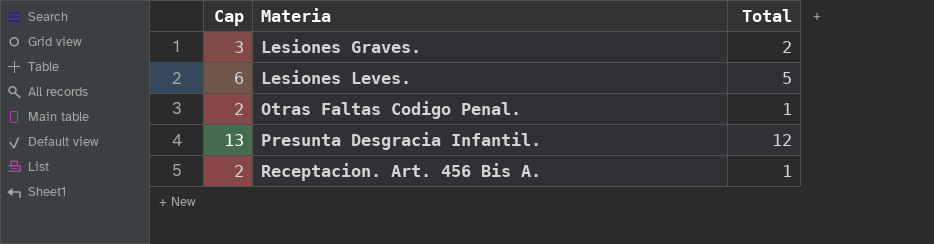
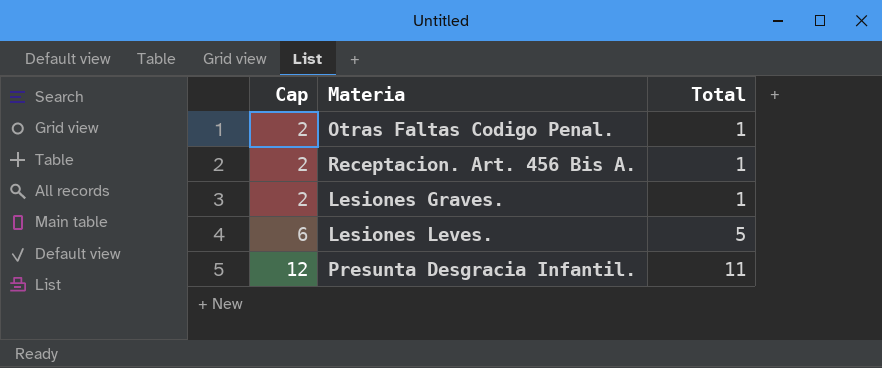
row order: Materia ascending -> Cap ascending
Lesiones Graves. | Cap: 3 -> 2
Lesiones Graves. | Total: 2 -> 1
Presunta Desgracia Infantil. | Cap: 13 -> 12
Presunta Desgracia Infantil. | Total: 12 -> 11

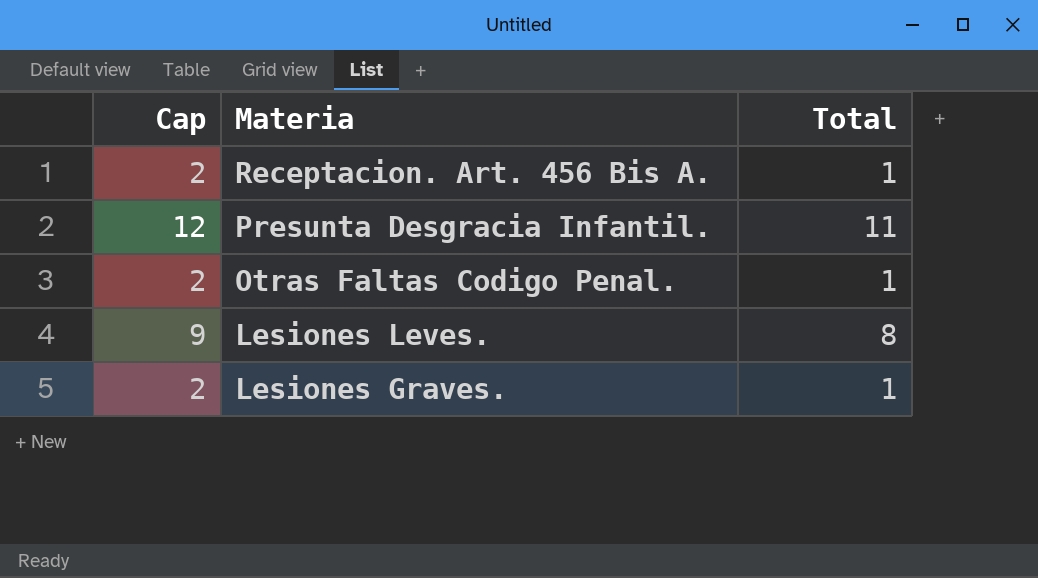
row order: Cap ascending -> Materia descending
Lesiones Leves. | Cap: 6 -> 9
Lesiones Leves. | Total: 5 -> 8

